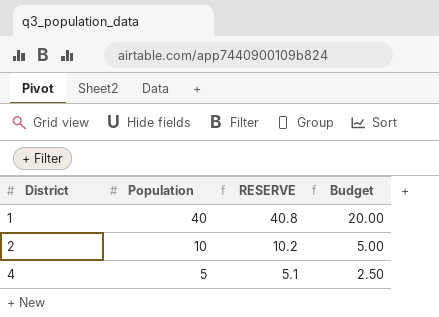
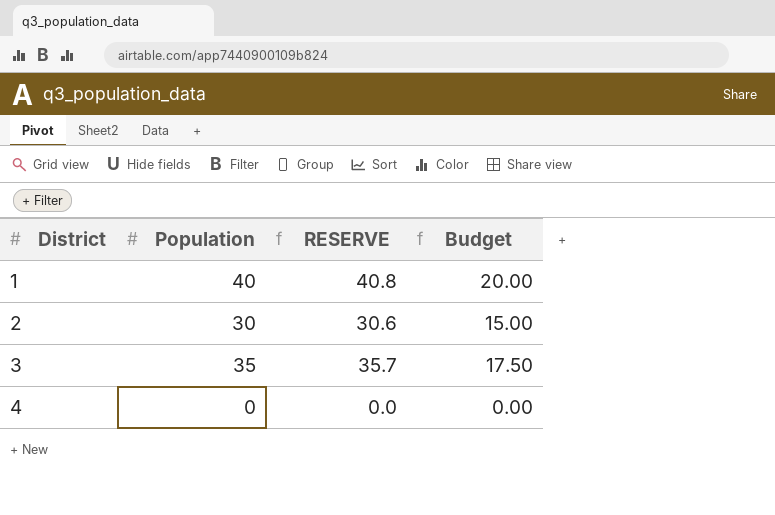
2 | Population: 10 -> 30
2 | RESERVE: 10.2 -> 30.6
2 | Budget: 5.00 -> 15.00
row 3: none -> 35 | 35.7 | 17.50
4 | Population: 5 -> 0
4 | RESERVE: 5.1 -> 0.0
4 | Budget: 2.50 -> 0.00

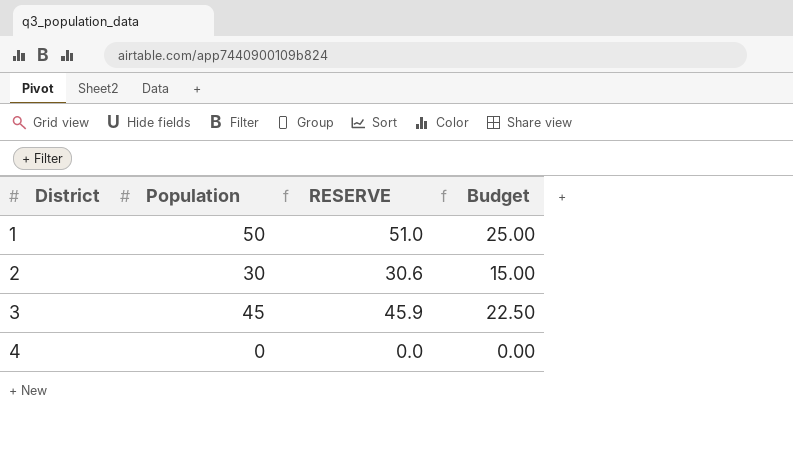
1 | Population: 40 -> 50
1 | RESERVE: 40.8 -> 51.0
1 | Budget: 20.00 -> 25.00
3 | Population: 35 -> 45
3 | RESERVE: 35.7 -> 45.9
3 | Budget: 17.50 -> 22.50

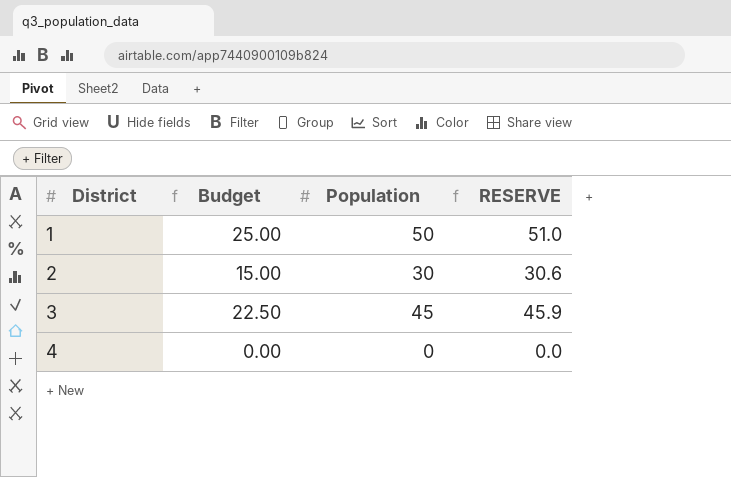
column Budget | position: 4 -> 2

